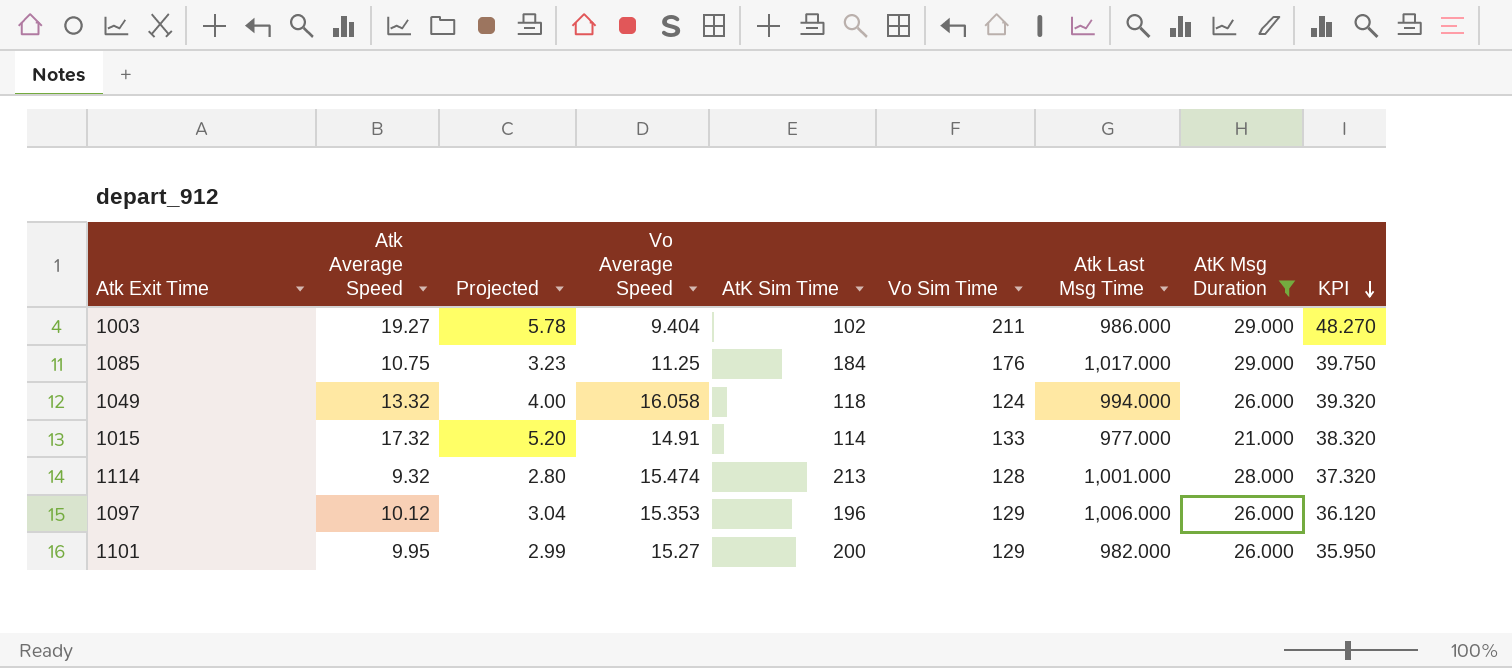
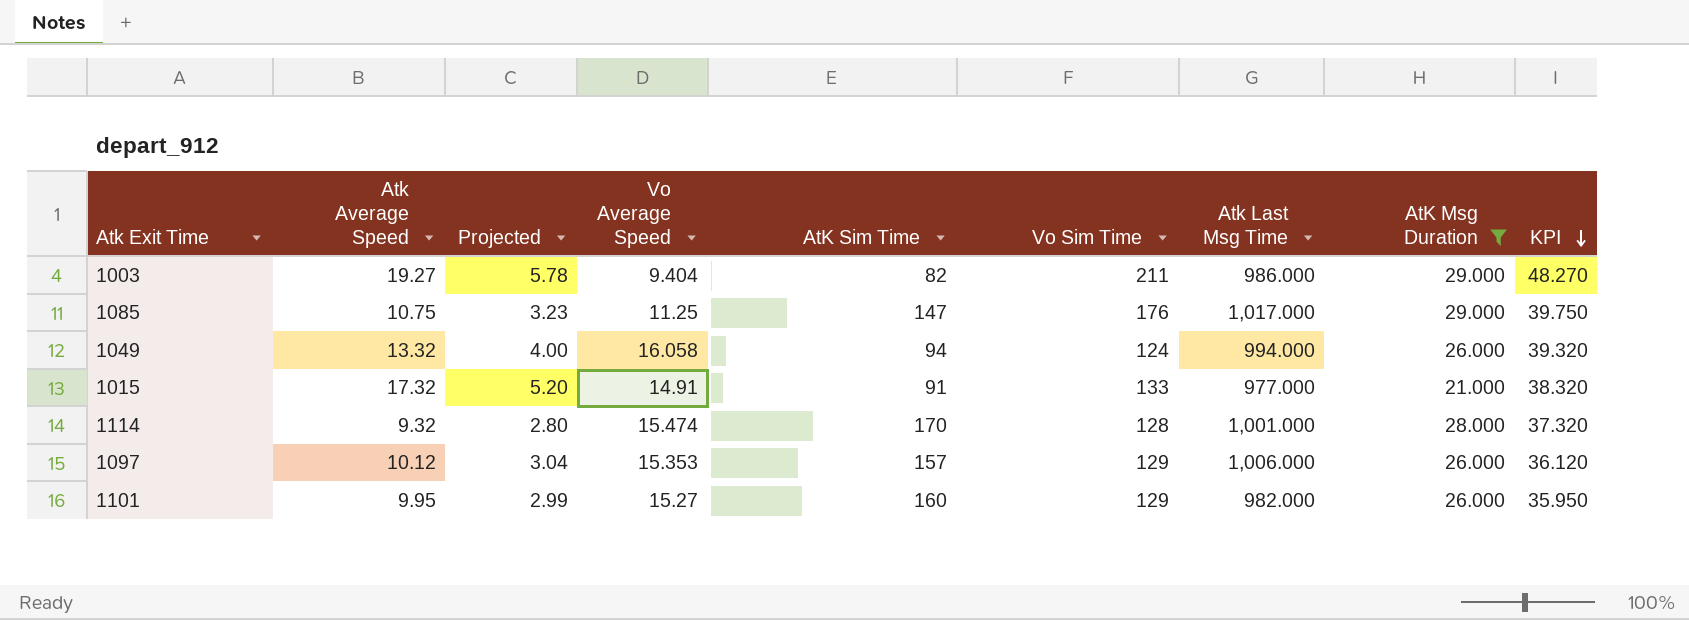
1003 | AtK Sim Time: 102 -> 82
1085 | AtK Sim Time: 184 -> 147
1049 | AtK Sim Time: 118 -> 94
1015 | AtK Sim Time: 114 -> 91
1114 | AtK Sim Time: 213 -> 170
1097 | AtK Sim Time: 196 -> 157
1101 | AtK Sim Time: 200 -> 160

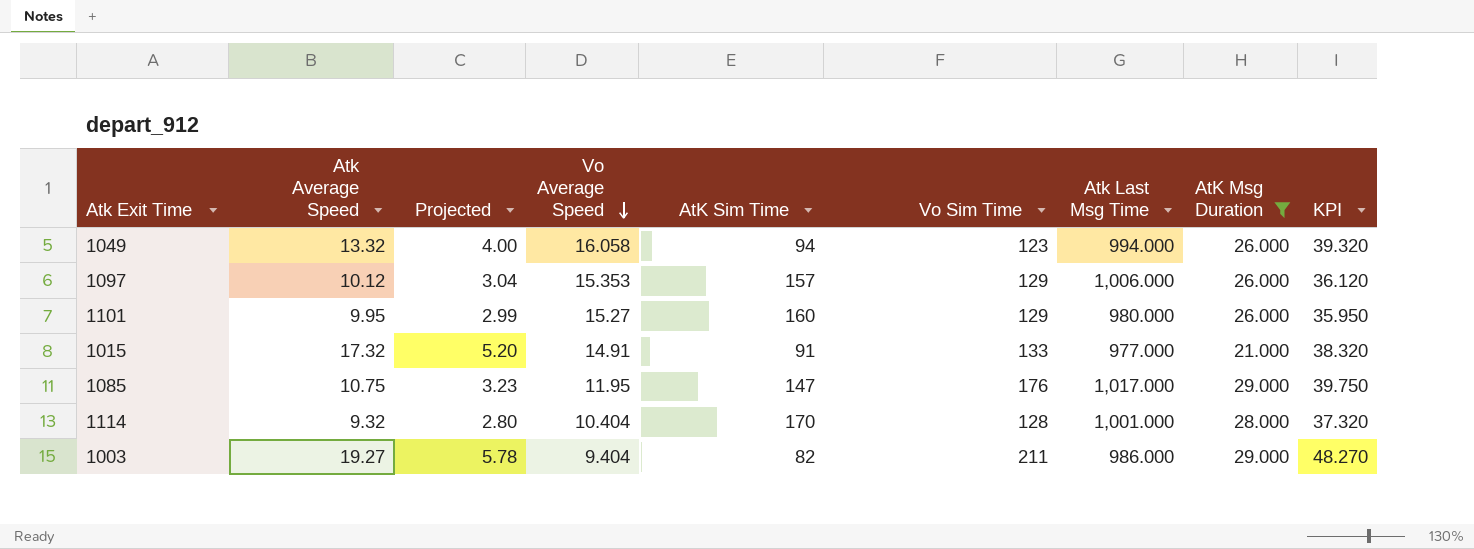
row order: KPI descending -> Vo Average Speed descending
1049 | Vo Sim Time: 124 -> 123
1101 | Atk Last Msg Time: 982.000 -> 980.000
1085 | Vo Average Speed: 11.25 -> 11.95
1114 | Vo Average Speed: 15.474 -> 10.404

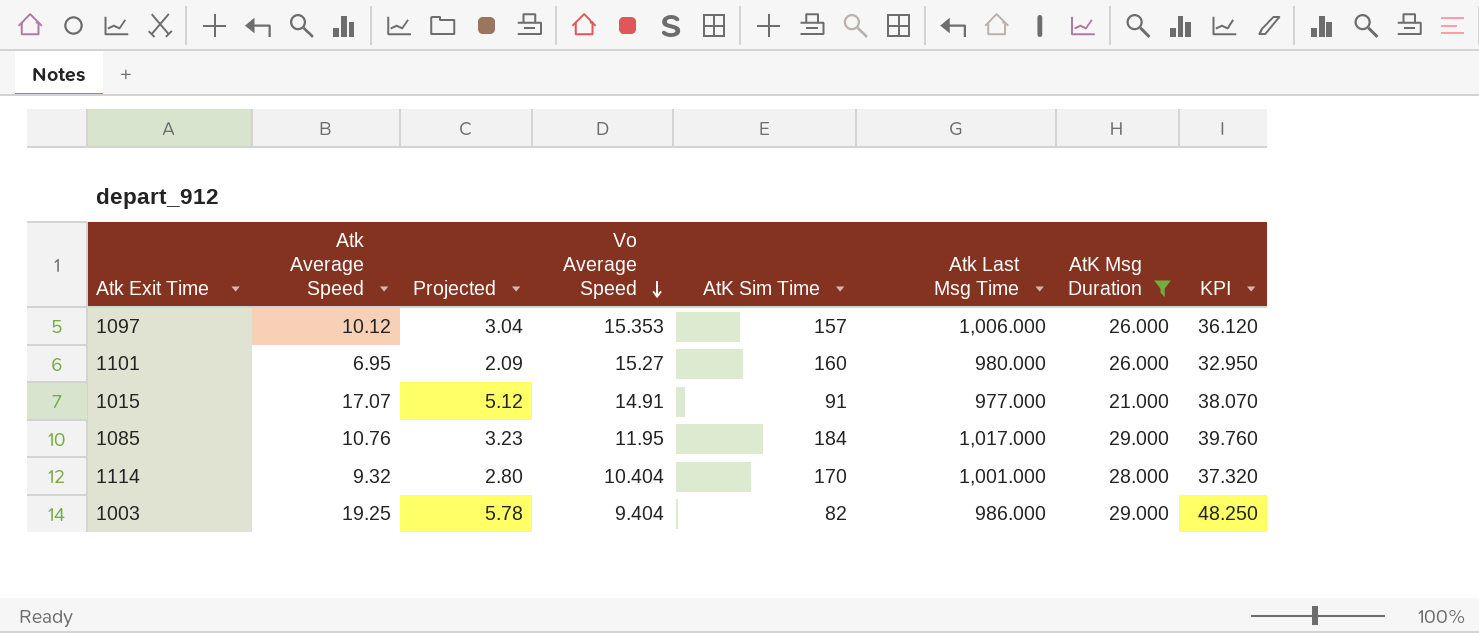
column Vo Sim Time | position: 6 -> none
row 1049: 13.32 | 4.00 | 16.058 | 94 | 123 | 994.000 | 26.000 | 39.320 -> none
1101 | Atk Average Speed: 9.95 -> 6.95
1101 | Projected: 2.99 -> 2.09
1101 | KPI: 35.950 -> 32.950
1015 | Atk Average Speed: 17.32 -> 17.07
1015 | Projected: 5.20 -> 5.12
1015 | KPI: 38.320 -> 38.070
1085 | Atk Average Speed: 10.75 -> 10.76
1085 | AtK Sim Time: 147 -> 184
1085 | KPI: 39.750 -> 39.760
1003 | Atk Average Speed: 19.27 -> 19.25
1003 | KPI: 48.270 -> 48.250

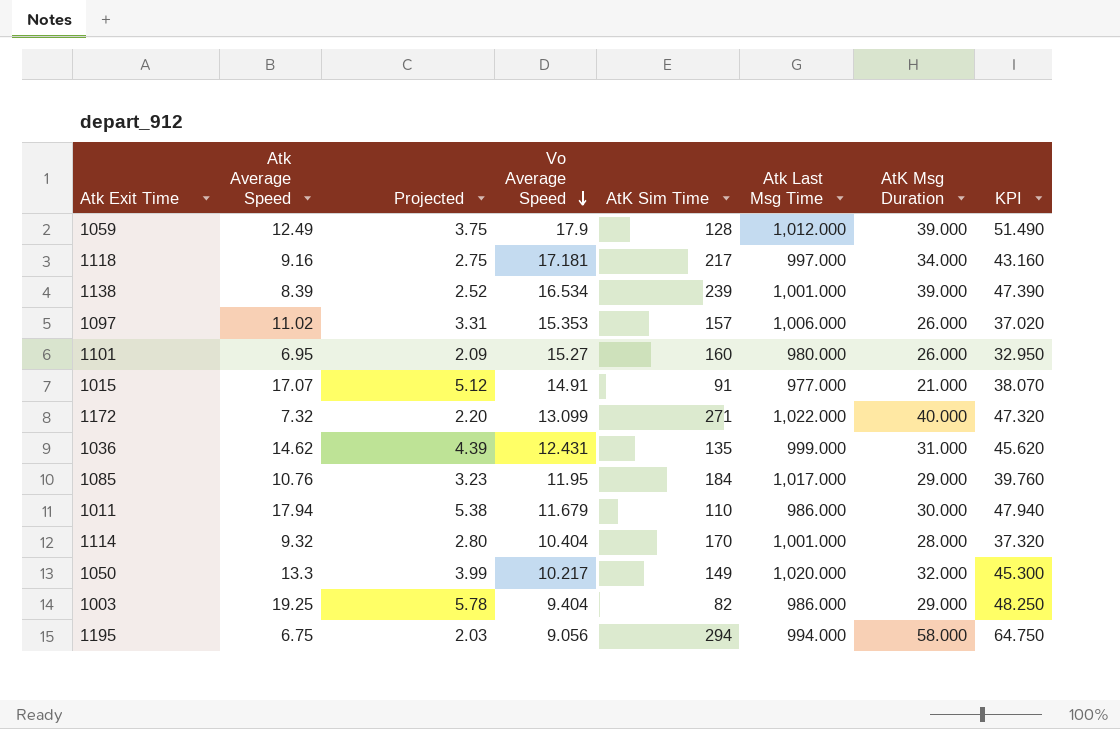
filter: AtK Msg Duration <= 29.000 -> none
1097 | Atk Average Speed: 10.12 -> 11.02
1097 | Projected: 3.04 -> 3.31
1097 | KPI: 36.120 -> 37.020

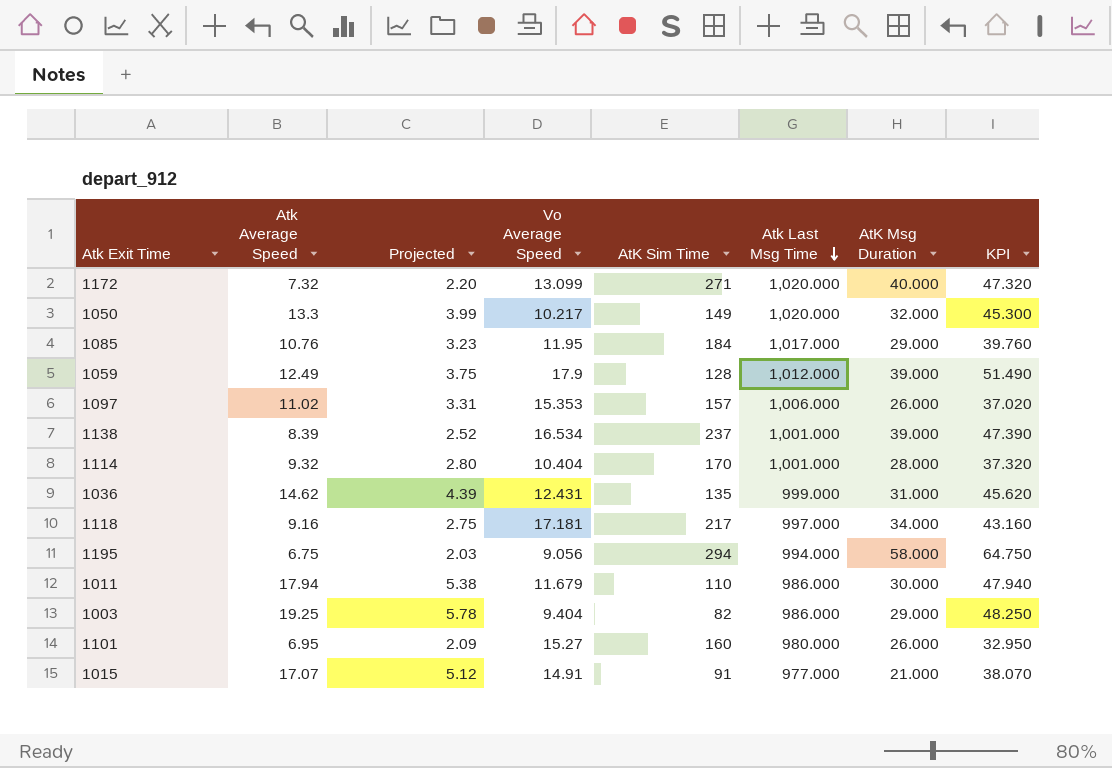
row order: Vo Average Speed descending -> Atk Last Msg Time descending
1172 | Atk Last Msg Time: 1,022.000 -> 1,020.000
1138 | AtK Sim Time: 239 -> 237

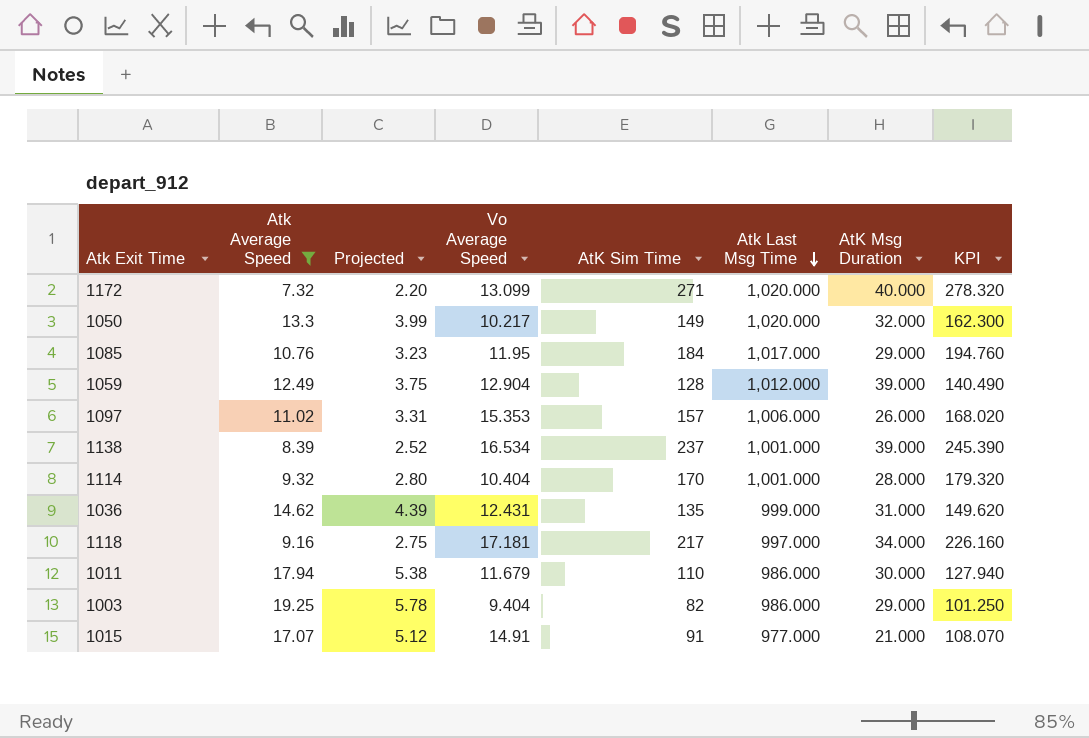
filter: none -> Atk Average Speed >= 7.32
column KPI | formula: [Atk Average Speed] + [AtK Msg Duration] -> [Atk Average Speed] + [AtK Sim Time]
1059 | Vo Average Speed: 17.9 -> 12.904

